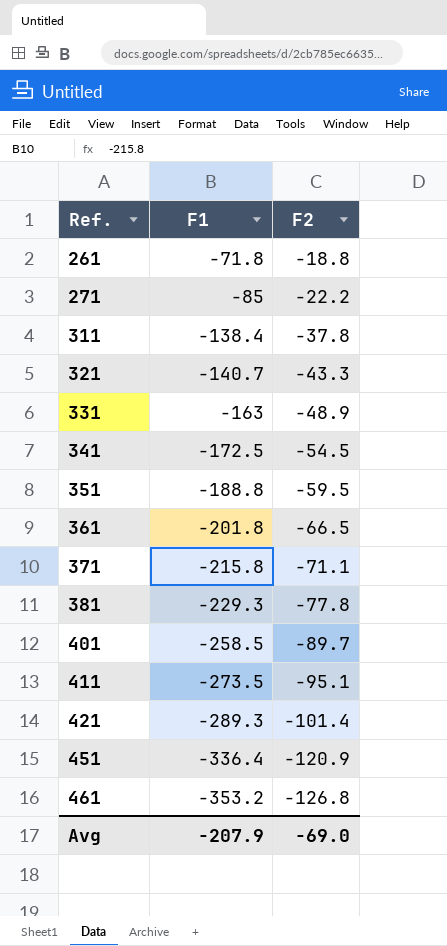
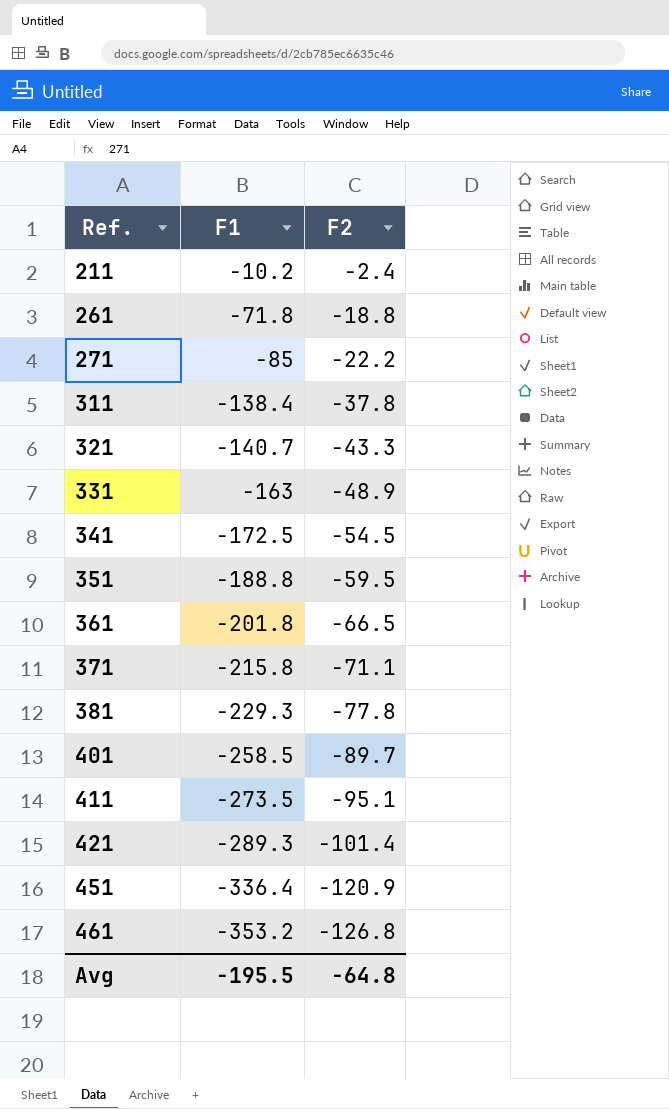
row 211: none -> -10.2 | -2.4
Avg | F1: -207.9 -> -195.5
Avg | F2: -69.0 -> -64.8

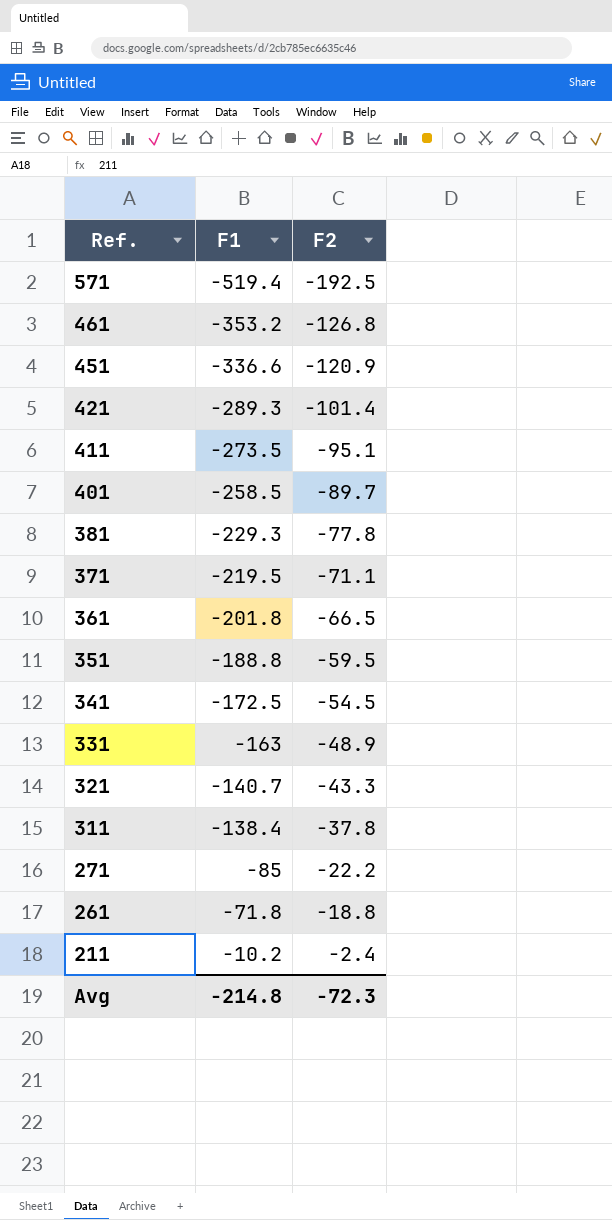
row order: Ref. ascending -> Ref. descending
row 571: none -> -519.4 | -192.5
451 | F1: -336.4 -> -336.6
371 | F1: -215.8 -> -219.5
Avg | F1: -195.5 -> -214.8
Avg | F2: -64.8 -> -72.3

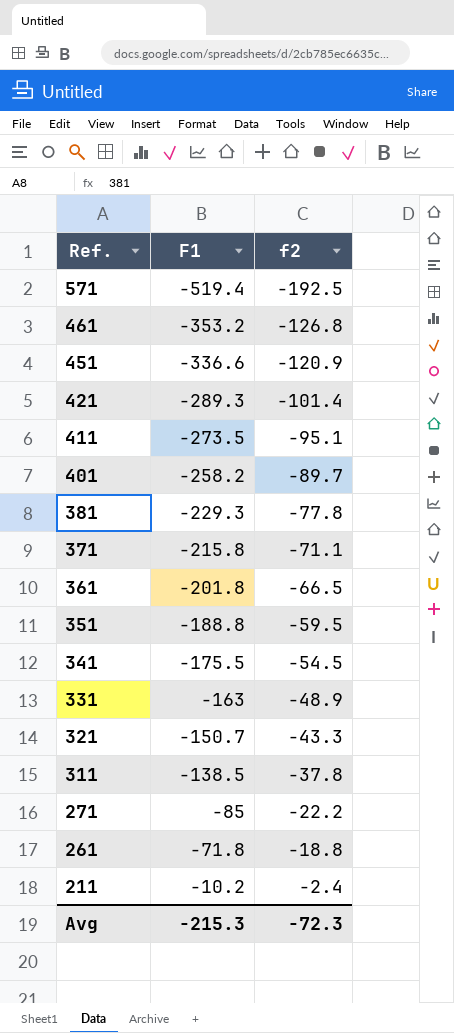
column name: F2 -> f2
401 | F1: -258.5 -> -258.2
371 | F1: -219.5 -> -215.8
341 | F1: -172.5 -> -175.5
321 | F1: -140.7 -> -150.7
311 | F1: -138.4 -> -138.5
Avg | F1: -214.8 -> -215.3

